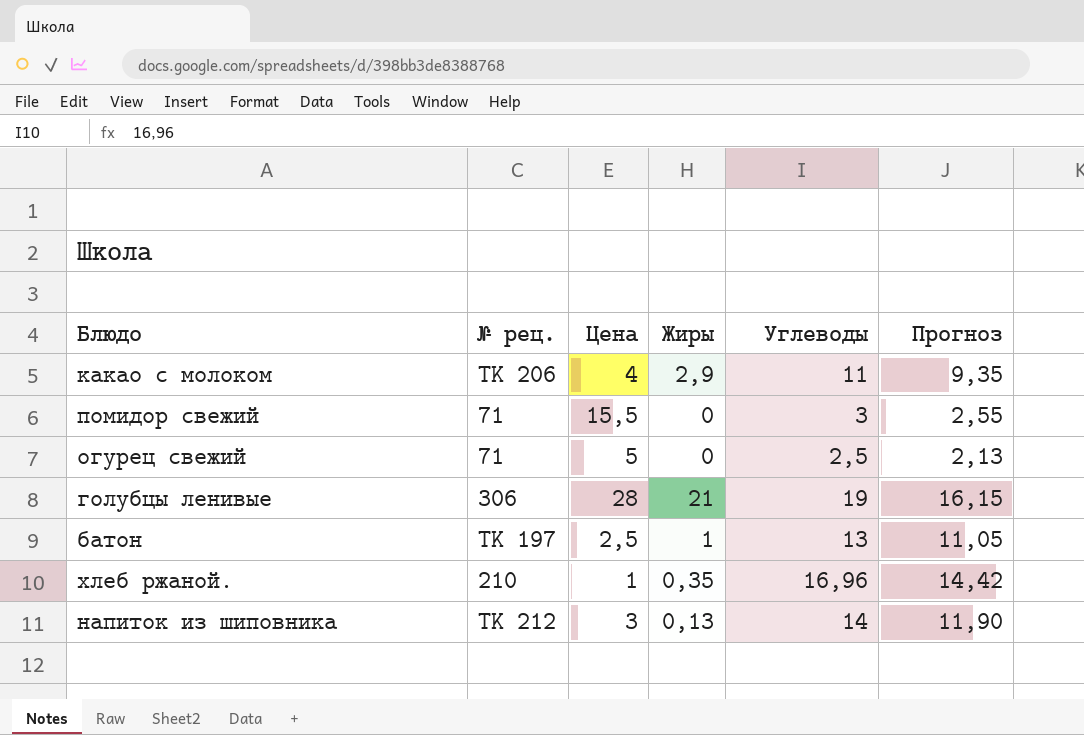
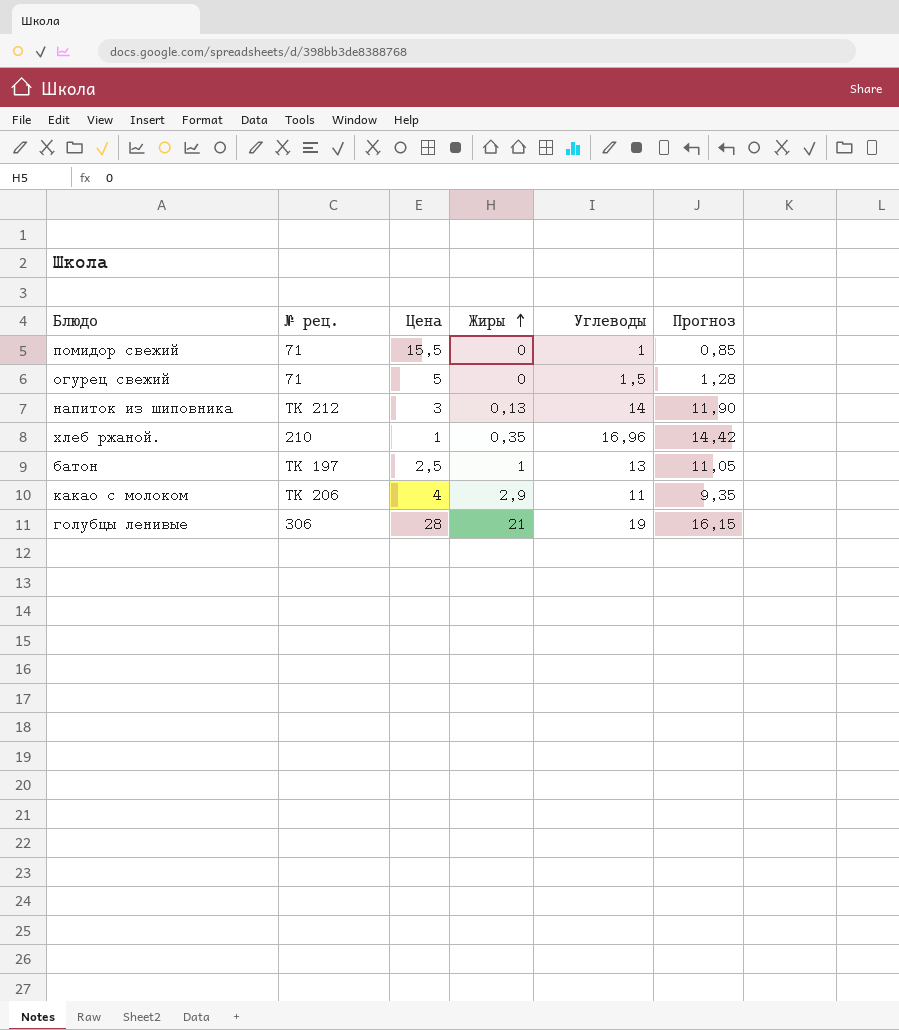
row order: none -> Жиры ascending
помидор свежий | Углеводы: 3 -> 1
помидор свежий | Прогноз: 2,55 -> 0,85
огурец свежий | Углеводы: 2,5 -> 1,5
огурец свежий | Прогноз: 2,13 -> 1,28

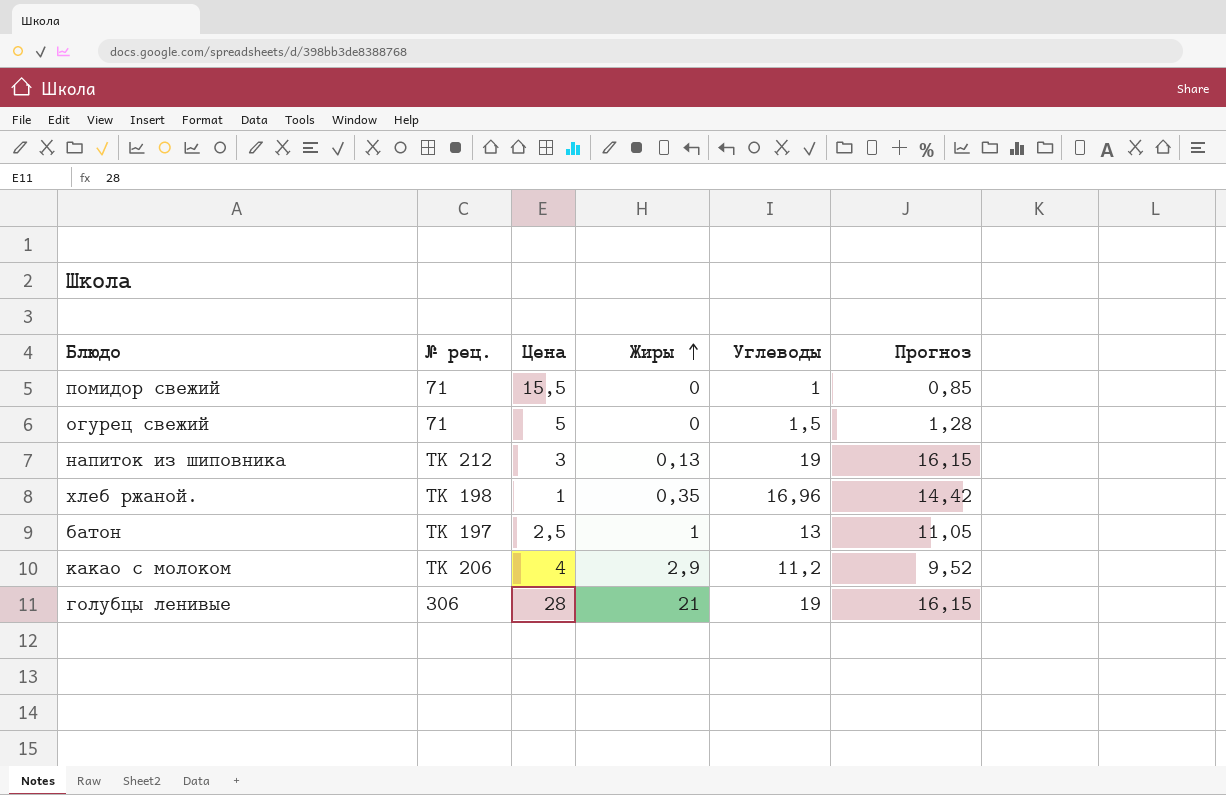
напиток из шиповника | Углеводы: 14 -> 19
напиток из шиповника | Прогноз: 11,90 -> 16,15
хлеб ржаной. | № рец.: 210 -> ТК 198
какао с молоком | Углеводы: 11 -> 11,2
какао с молоком | Прогноз: 9,35 -> 9,52

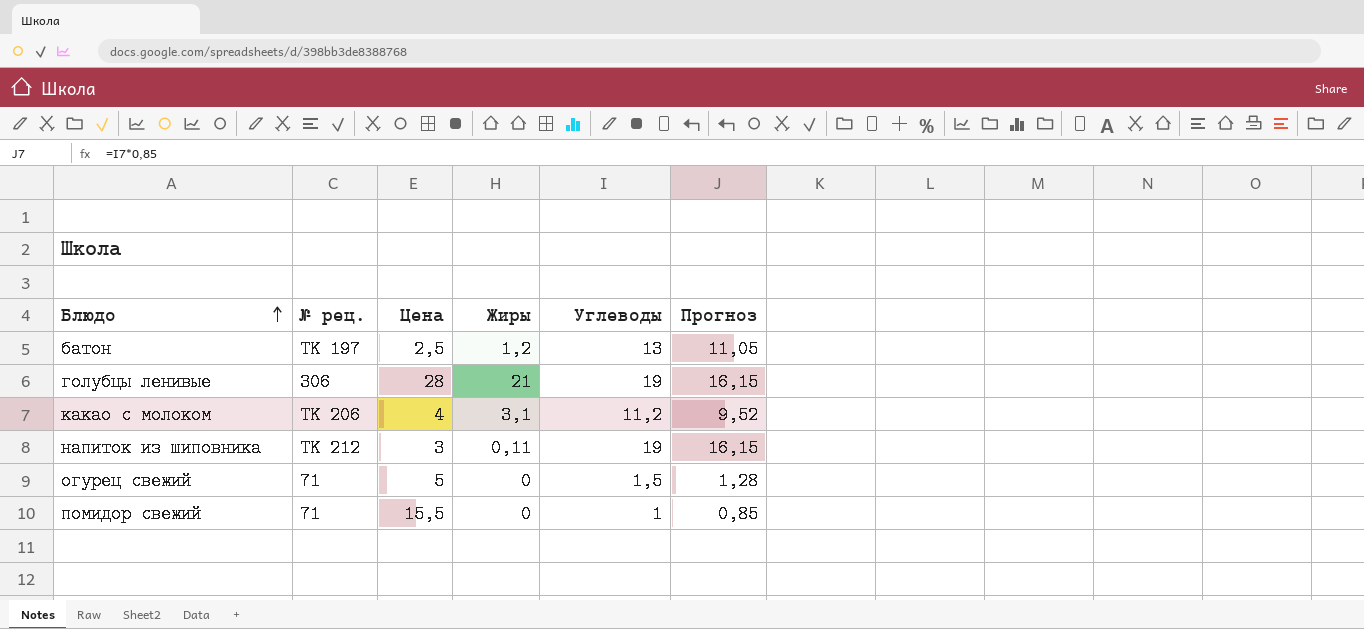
row order: Жиры ascending -> Блюдо ascending
row хлеб ржаной.: ТК 198 | 1 | 0,35 | 16,96 | 14,42 -> none
батон | Жиры: 1 -> 1,2
какао с молоком | Жиры: 2,9 -> 3,1
напиток из шиповника | Жиры: 0,13 -> 0,11

